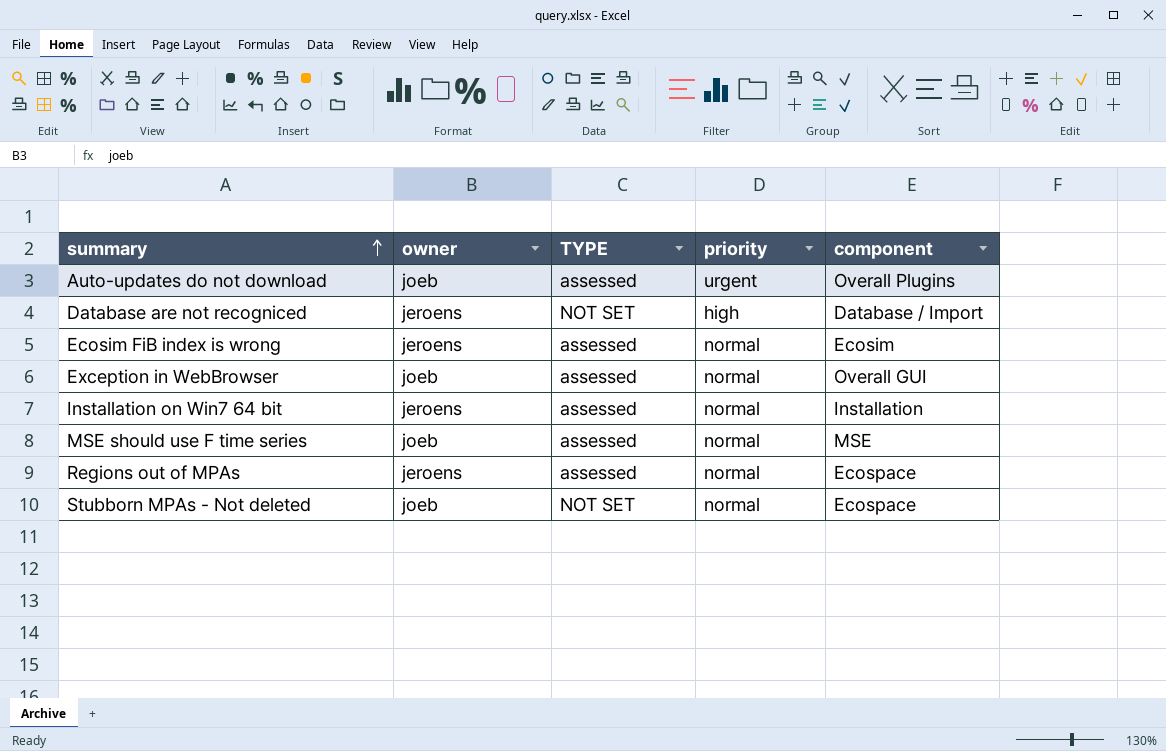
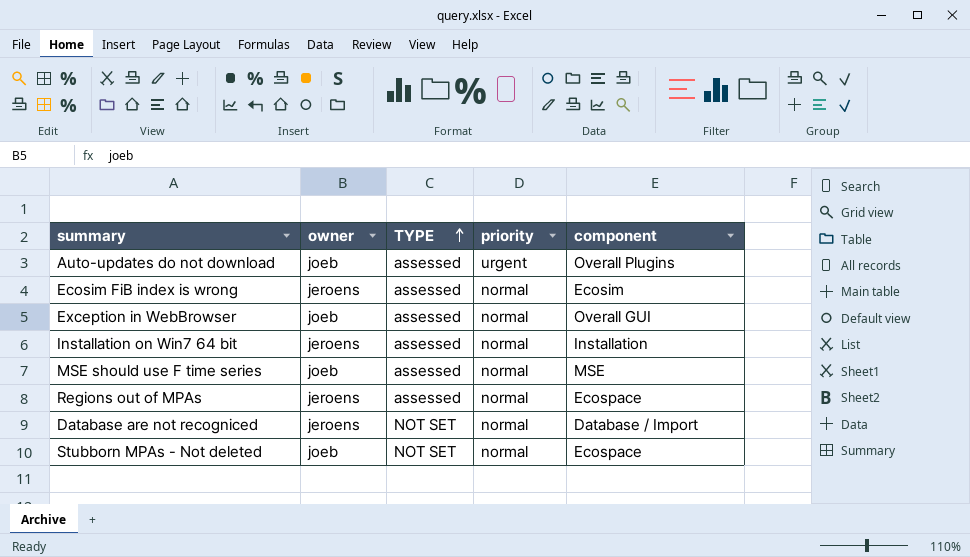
row order: summary ascending -> TYPE ascending
Database are not recogniced | priority: high -> normal

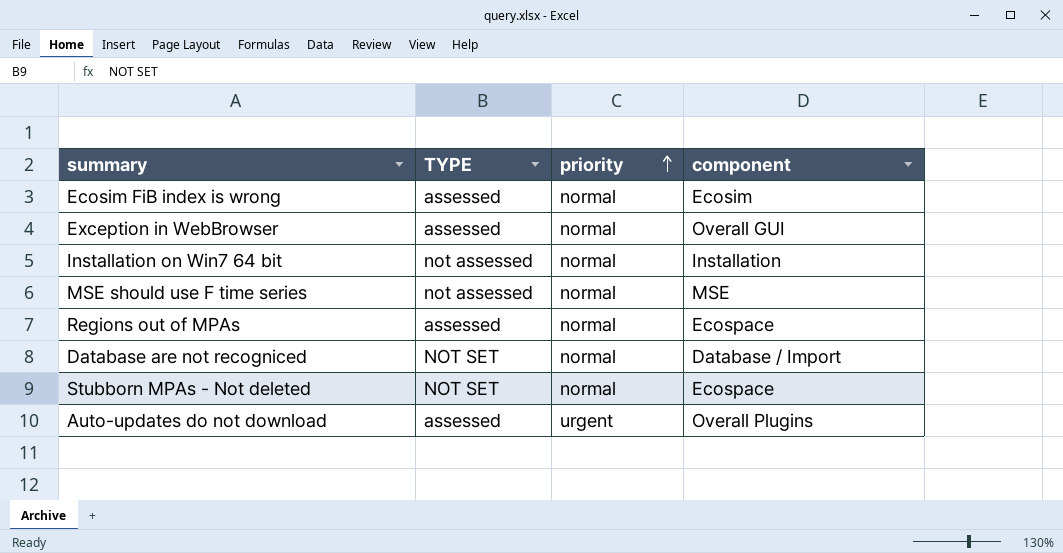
row order: TYPE ascending -> priority ascending
column owner | position: 2 -> none
Installation on Win7 64 bit | TYPE: assessed -> not assessed
MSE should use F time series | TYPE: assessed -> not assessed

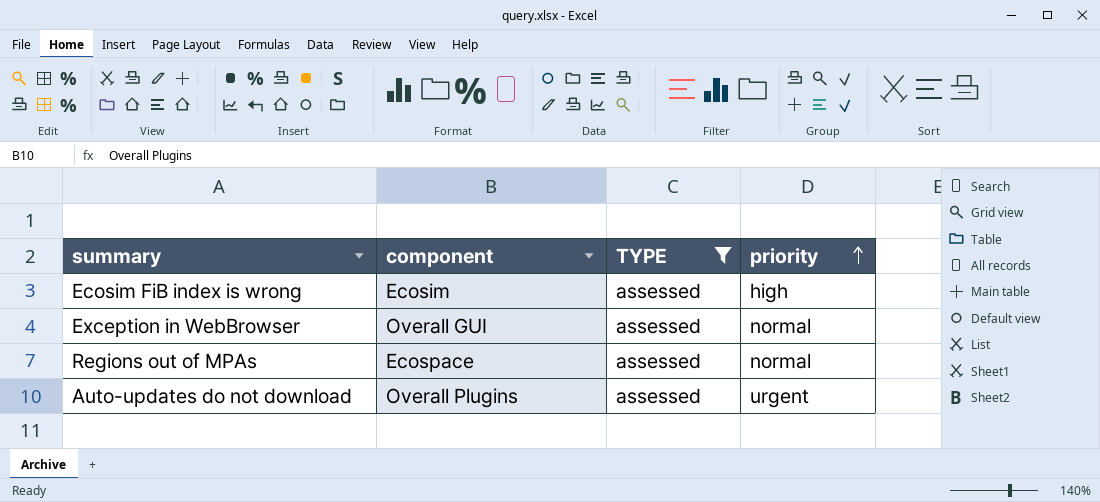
filter: none -> TYPE = assessed
column component | position: 4 -> 2
Ecosim FiB index is wrong | priority: normal -> high

